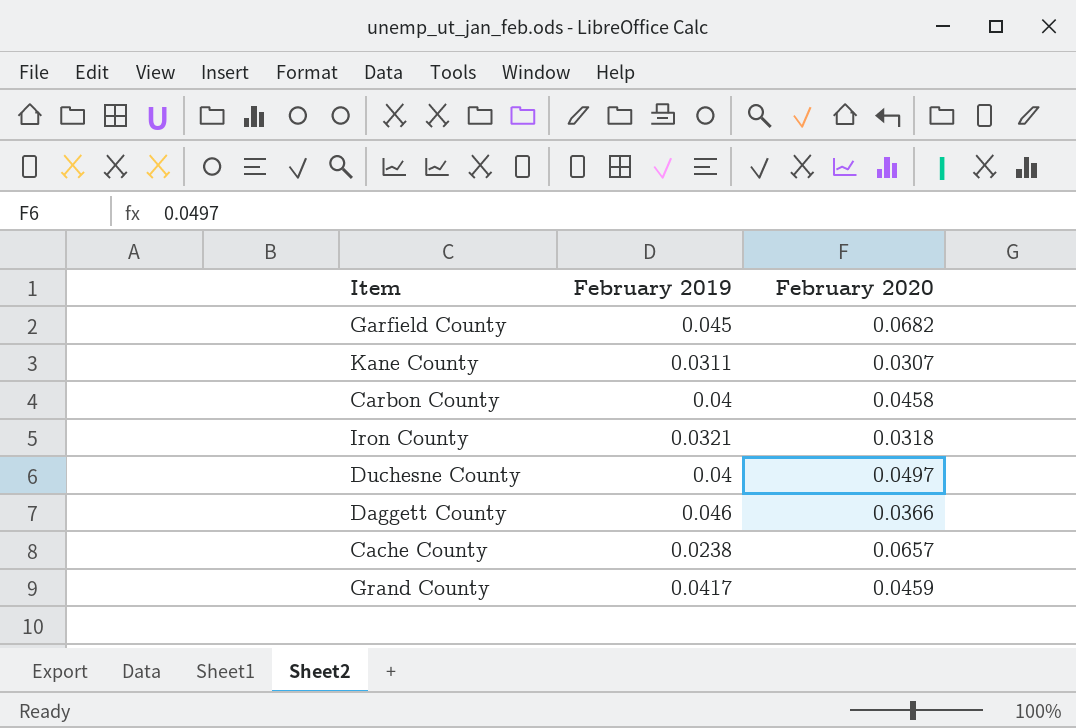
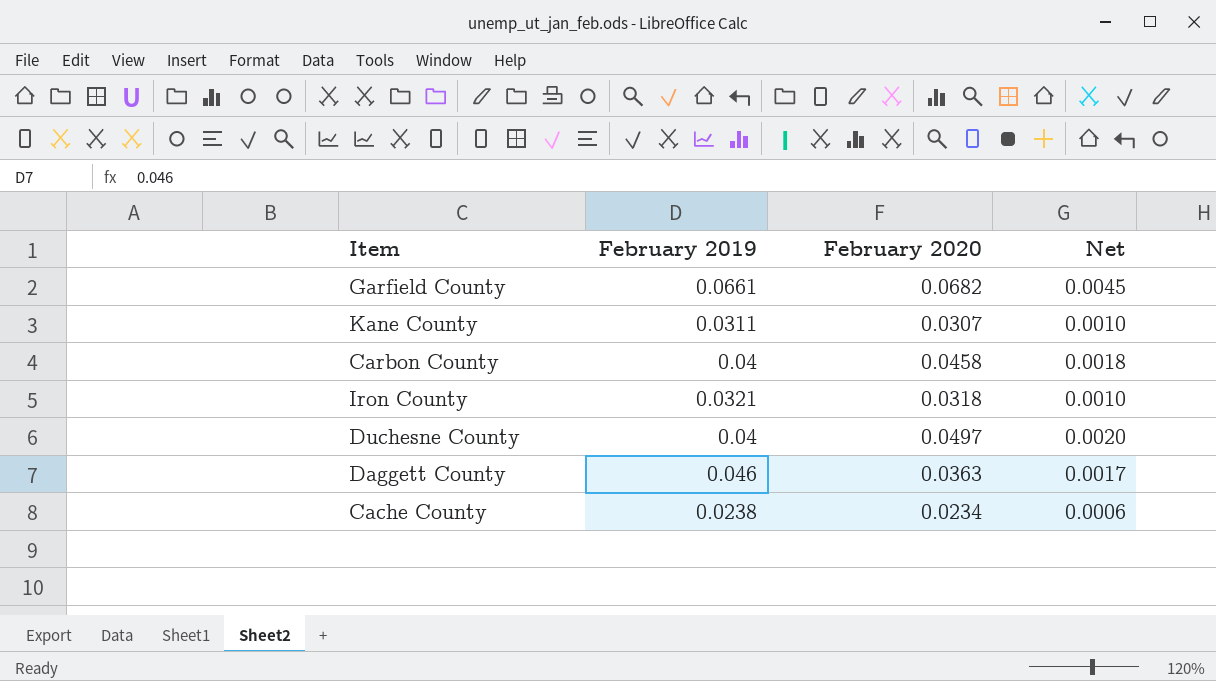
column Net | formula: none -> [February 2019] * [February 2020]
row Grand County: 0.0417 | 0.0459 -> none
Garfield County | February 2019: 0.045 -> 0.0661
Daggett County | February 2020: 0.0366 -> 0.0363
Cache County | February 2020: 0.0657 -> 0.0234

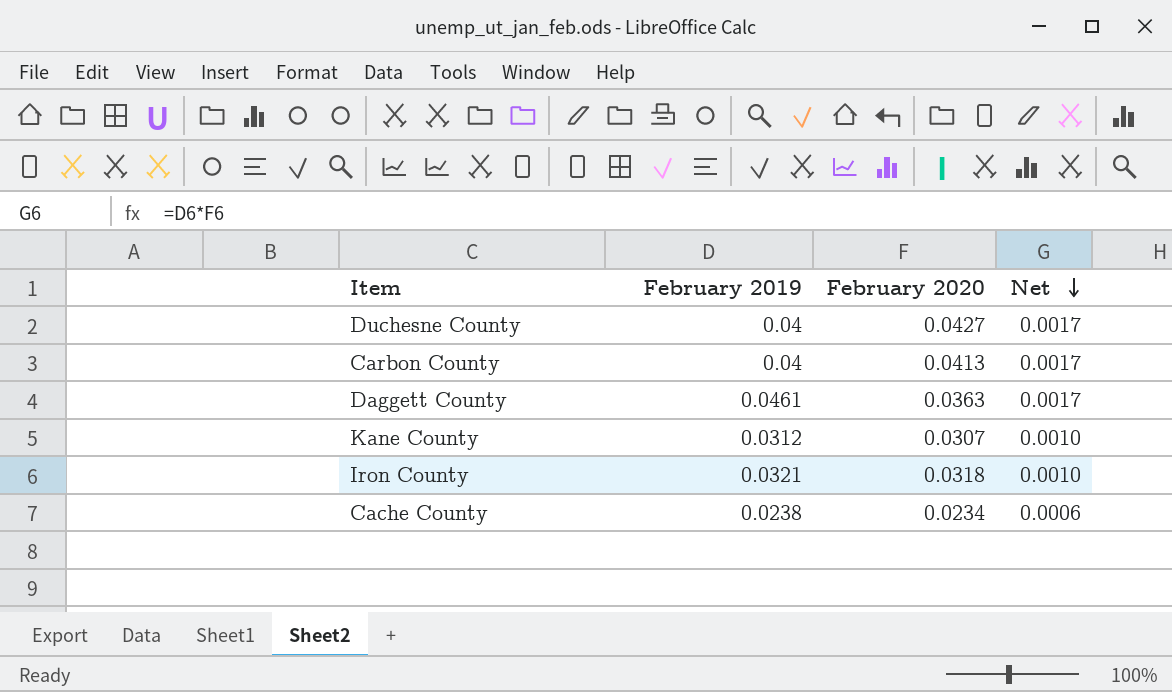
row order: none -> Net descending
row Garfield County: 0.0661 | 0.0682 | 0.0045 -> none
Duchesne County | February 2020: 0.0497 -> 0.0427
Duchesne County | Net: 0.0020 -> 0.0017
Carbon County | February 2020: 0.0458 -> 0.0413
Carbon County | Net: 0.0018 -> 0.0017
Daggett County | February 2019: 0.046 -> 0.0461
Kane County | February 2019: 0.0311 -> 0.0312

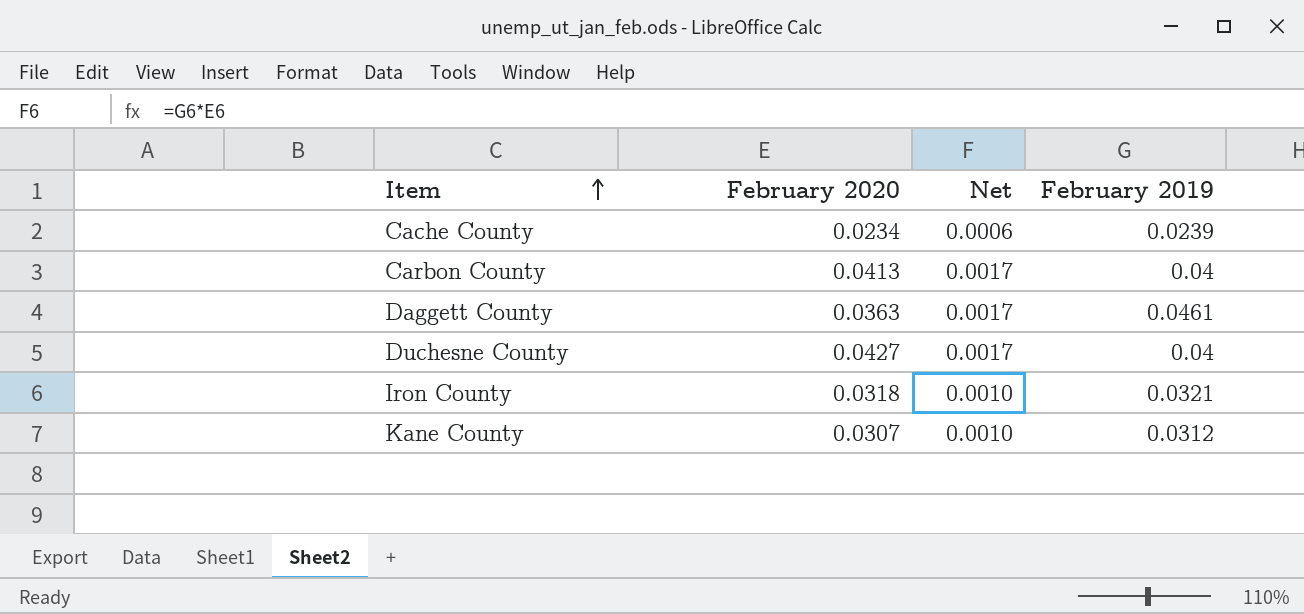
row order: Net descending -> Item ascending
column February 2019 | position: 2 -> 4
Cache County | February 2019: 0.0238 -> 0.0239

